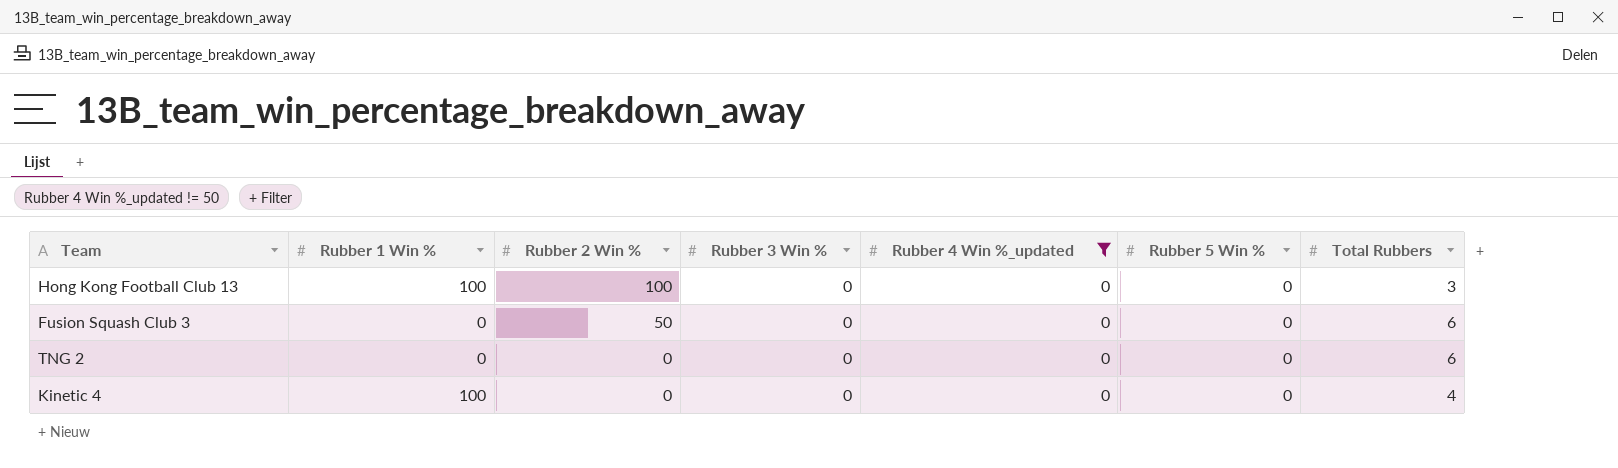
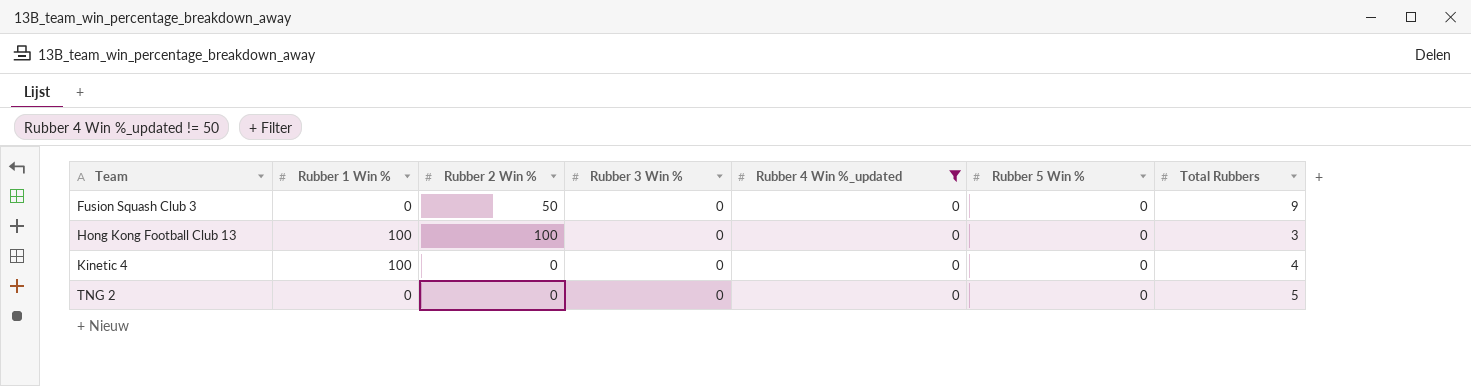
row order: Rubber 2 Win % descending -> Team ascending
Fusion Squash Club 3 | Total Rubbers: 6 -> 9
TNG 2 | Total Rubbers: 6 -> 5

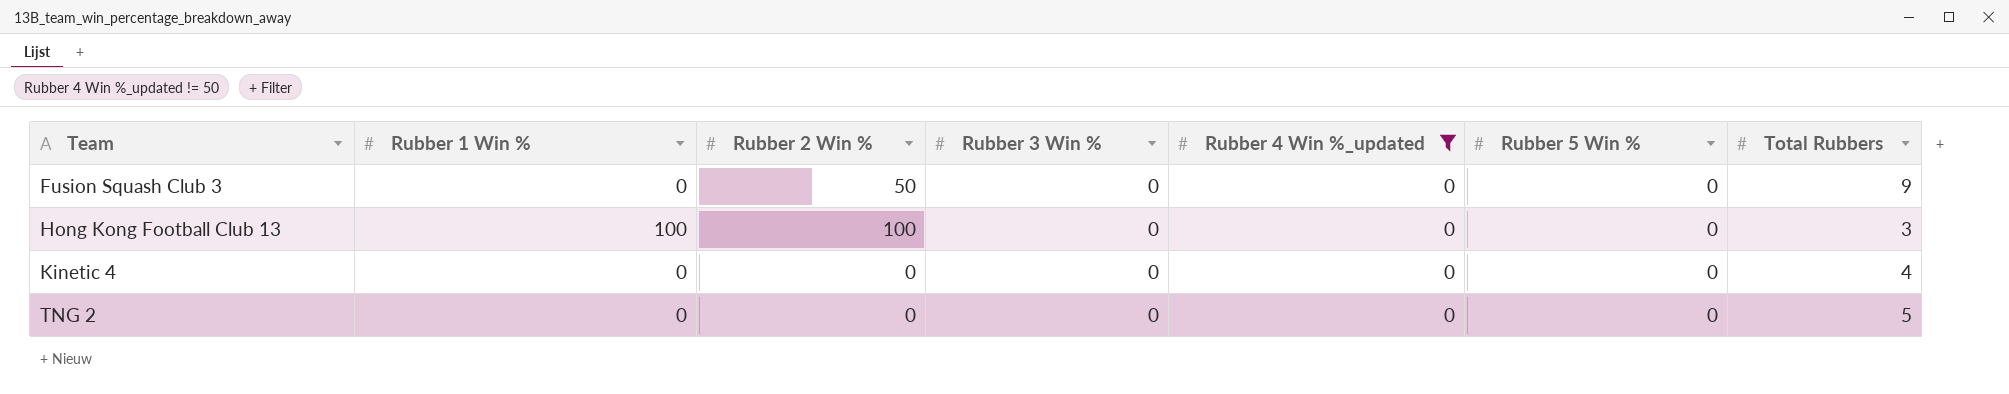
Kinetic 4 | Rubber 1 Win %: 100 -> 0

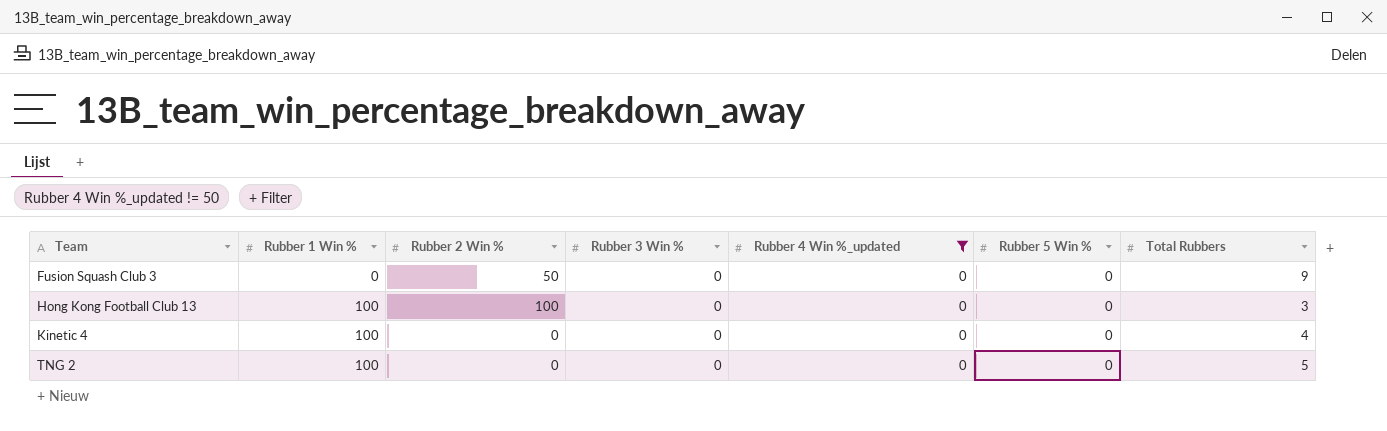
Kinetic 4 | Rubber 1 Win %: 0 -> 100
TNG 2 | Rubber 1 Win %: 0 -> 100

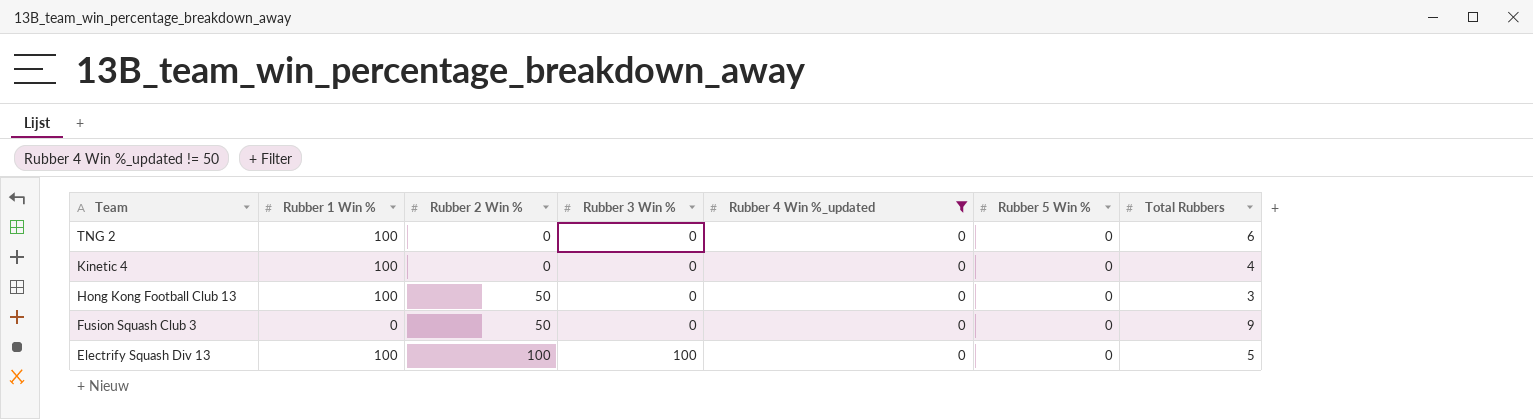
row order: Team ascending -> Team descending
TNG 2 | Total Rubbers: 5 -> 6
Hong Kong Football Club 13 | Rubber 2 Win %: 100 -> 50
row Electrify Squash Div 13: none -> 100 | 100 | 100 | 0 | 0 | 5

